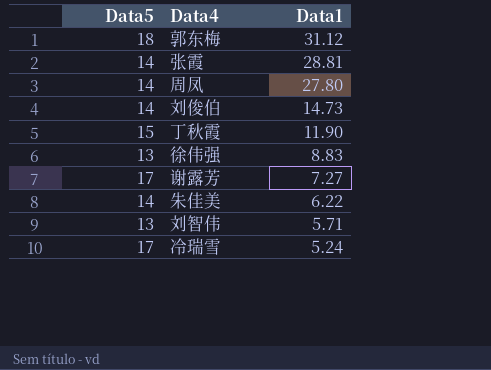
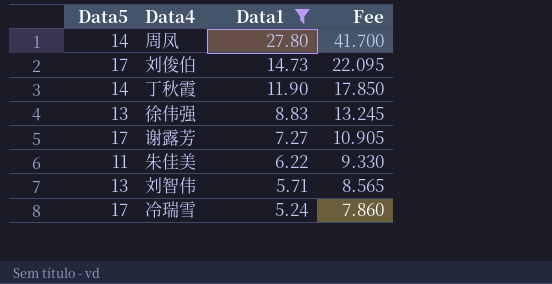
filter: none -> Data1 <= 27.80
column Fee | formula: none -> [Data1] * 1.5
刘俊伯 | Data5: 14 -> 17
丁秋霞 | Data5: 15 -> 14
朱佳美 | Data5: 14 -> 11

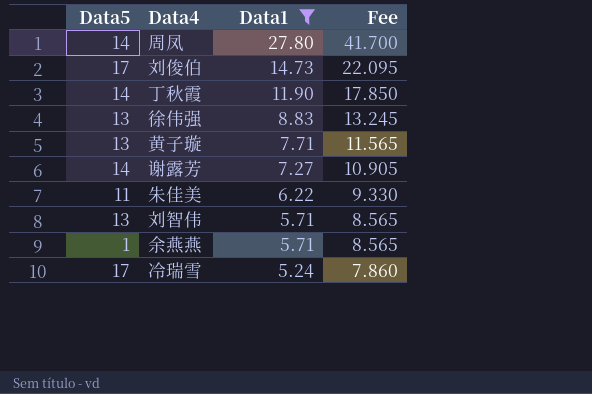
row 黄子璇: none -> 13 | 7.71 | 11.565
谢露芳 | Data5: 17 -> 14
row 余燕燕: none -> 1 | 5.71 | 8.565

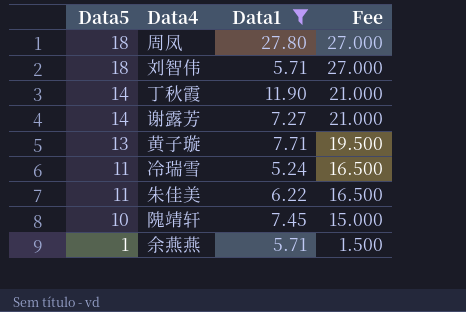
row order: Data1 descending -> Data5 descending
column Fee | formula: [Data1] * 1.5 -> [Data5] * 1.5
row 刘俊伯: 17 | 14.73 | 22.095 -> none
row 徐伟强: 13 | 8.83 | 13.245 -> none
周凤 | Data5: 14 -> 18
刘智伟 | Data5: 13 -> 18
冷瑞雪 | Data5: 17 -> 11
row 隗靖轩: none -> 10 | 7.45 | 15.000

